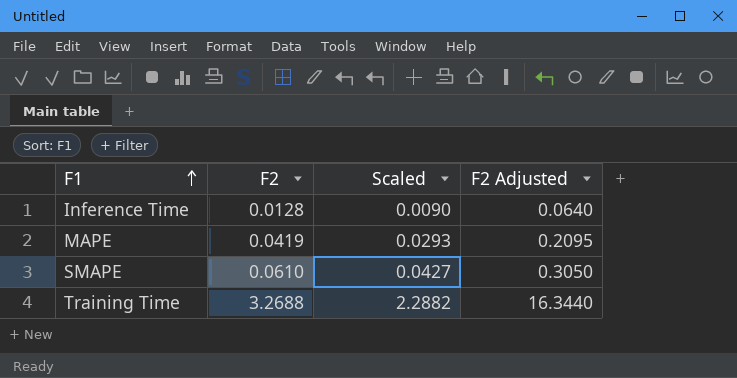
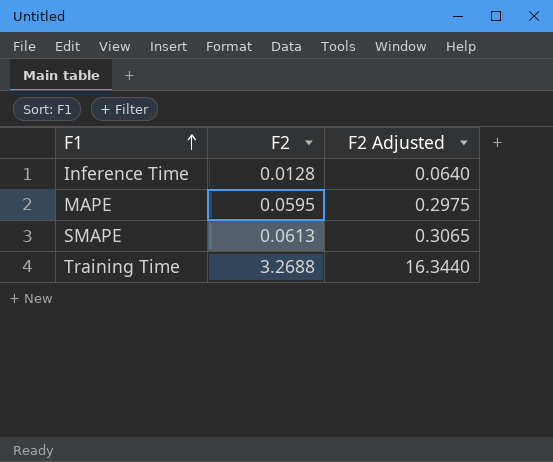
column Scaled | formula: [F2] * 0.7 -> none
MAPE | F2: 0.0419 -> 0.0595
MAPE | F2 Adjusted: 0.2095 -> 0.2975
SMAPE | F2: 0.0610 -> 0.0613
SMAPE | F2 Adjusted: 0.3050 -> 0.3065

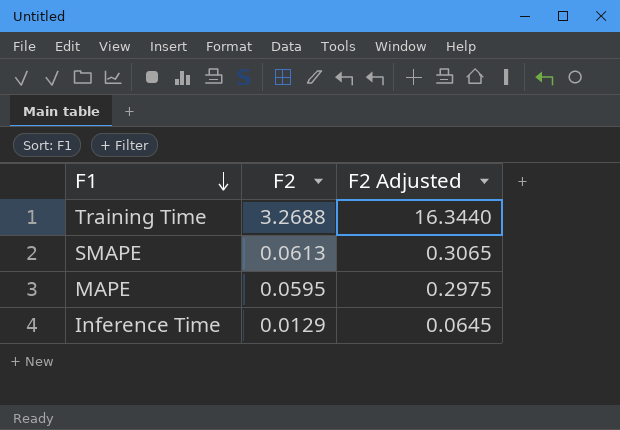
row order: F1 ascending -> F1 descending
Inference Time | F2: 0.0128 -> 0.0129
Inference Time | F2 Adjusted: 0.0640 -> 0.0645

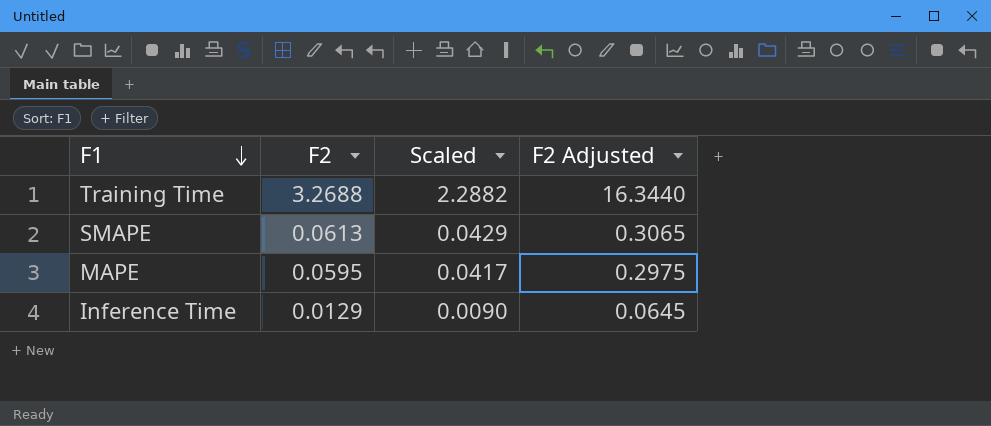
column Scaled | formula: none -> [F2] * 0.7

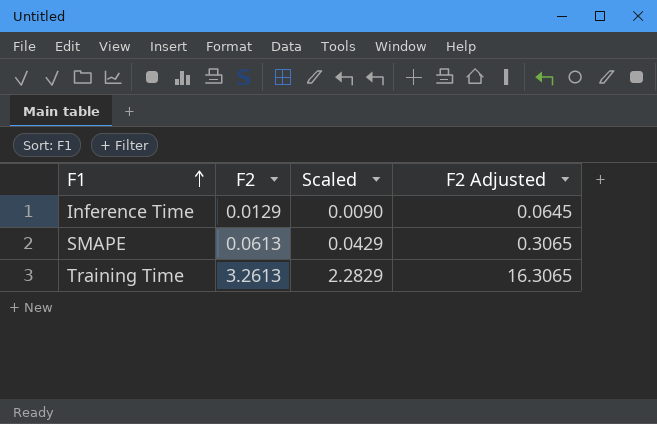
row order: F1 descending -> F1 ascending
row MAPE: 0.0595 | 0.0417 | 0.2975 -> none
Training Time | F2: 3.2688 -> 3.2613
Training Time | Scaled: 2.2882 -> 2.2829
Training Time | F2 Adjusted: 16.3440 -> 16.3065

